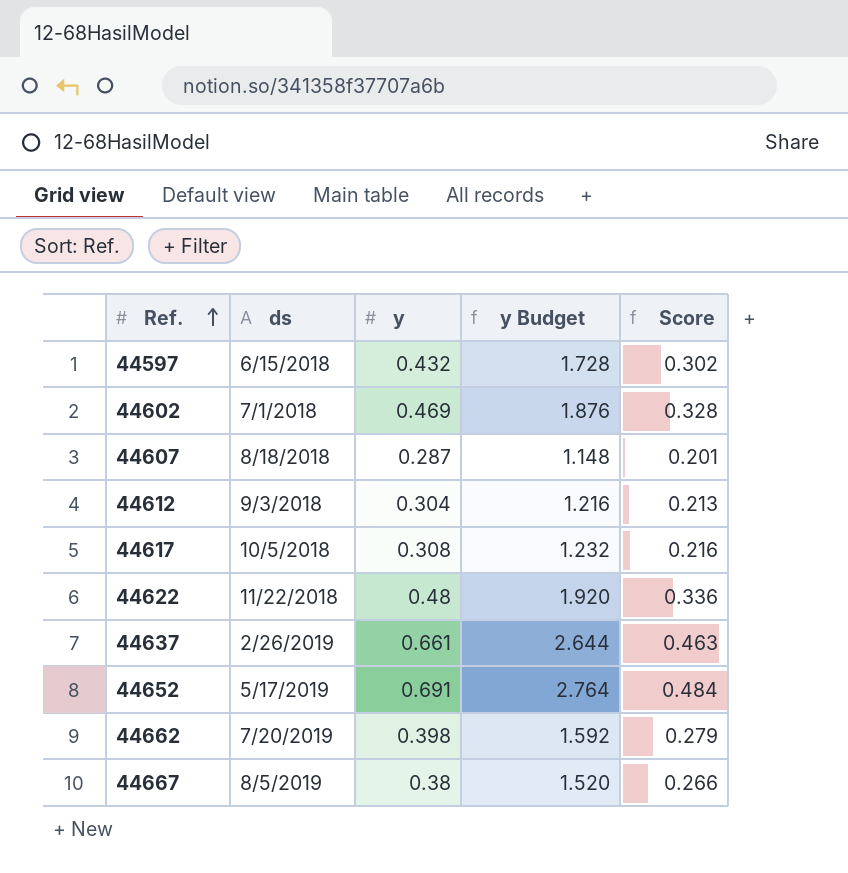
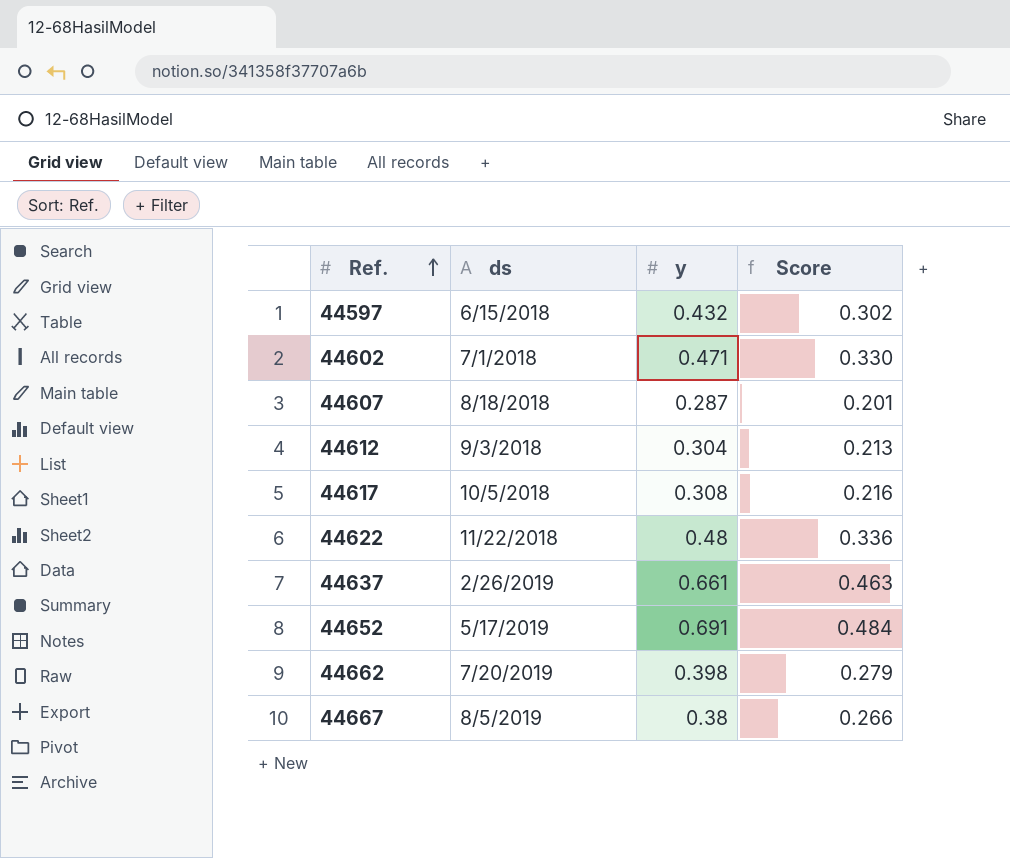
column y Budget | formula: [y] * 4 -> none
44602 | y: 0.469 -> 0.471
44602 | Score: 0.328 -> 0.330

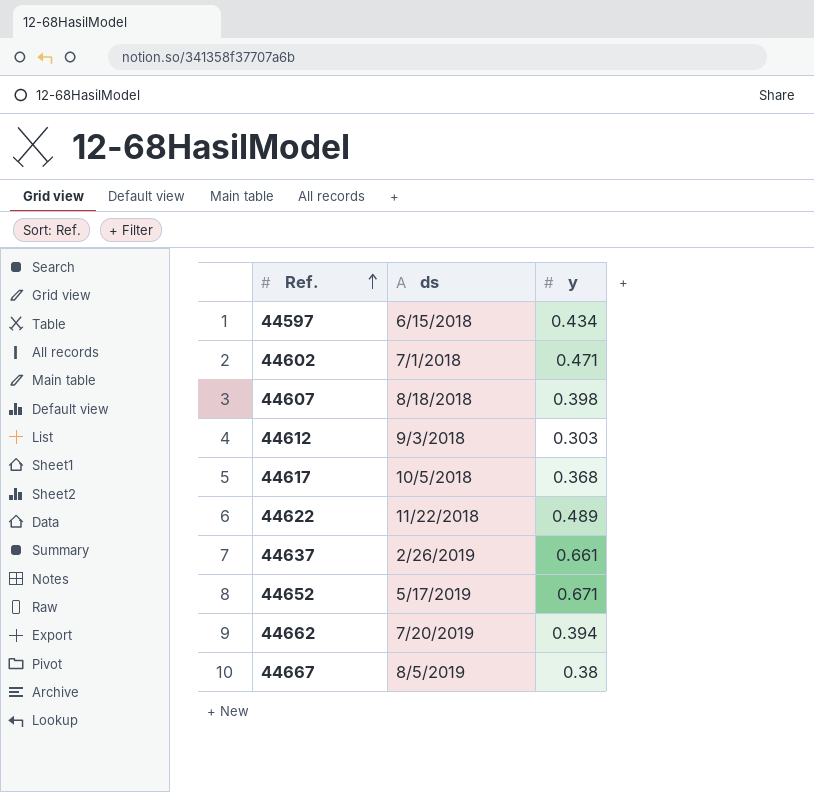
column Score | formula: [y] * 0.7 -> none
44597 | y: 0.432 -> 0.434
44607 | y: 0.287 -> 0.398
44612 | y: 0.304 -> 0.303
44617 | y: 0.308 -> 0.368
44622 | y: 0.48 -> 0.489
44652 | y: 0.691 -> 0.671
44662 | y: 0.398 -> 0.394

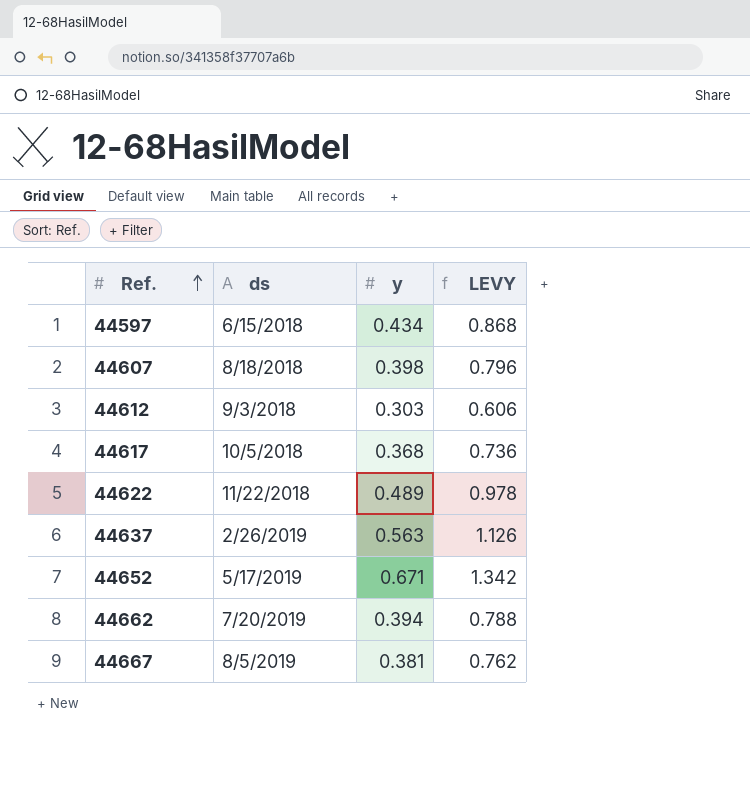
column LEVY | formula: none -> [y] * 2
row 44602: 7/1/2018 | 0.471 -> none
44637 | y: 0.661 -> 0.563
44667 | y: 0.38 -> 0.381

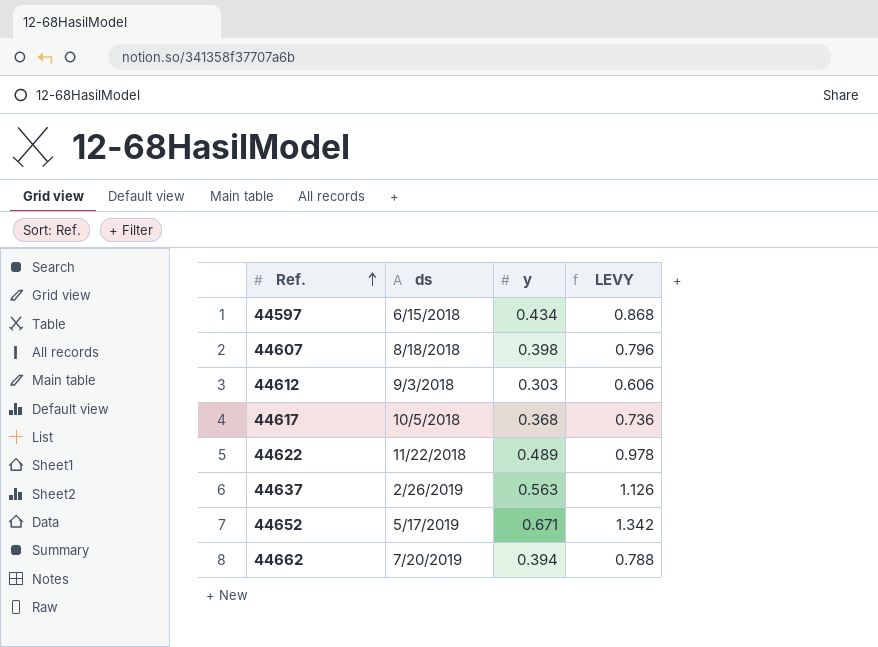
row 44667: 8/5/2019 | 0.381 | 0.762 -> none

